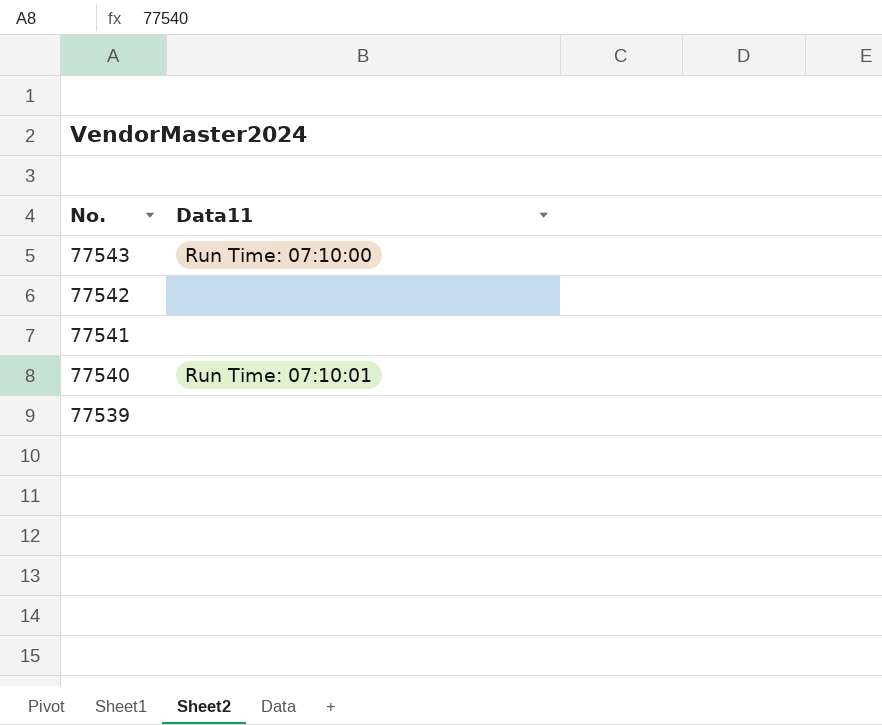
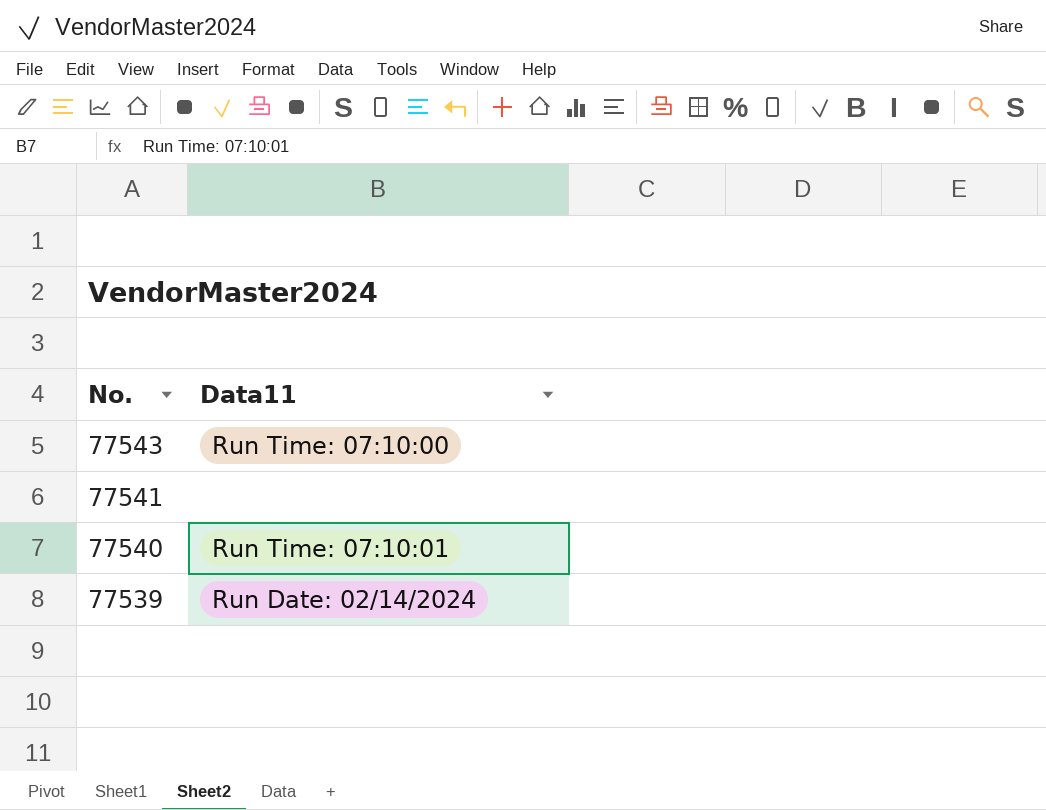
row 77542: none -> none
77539 | Data11: none -> Run Date: 02/14/2024

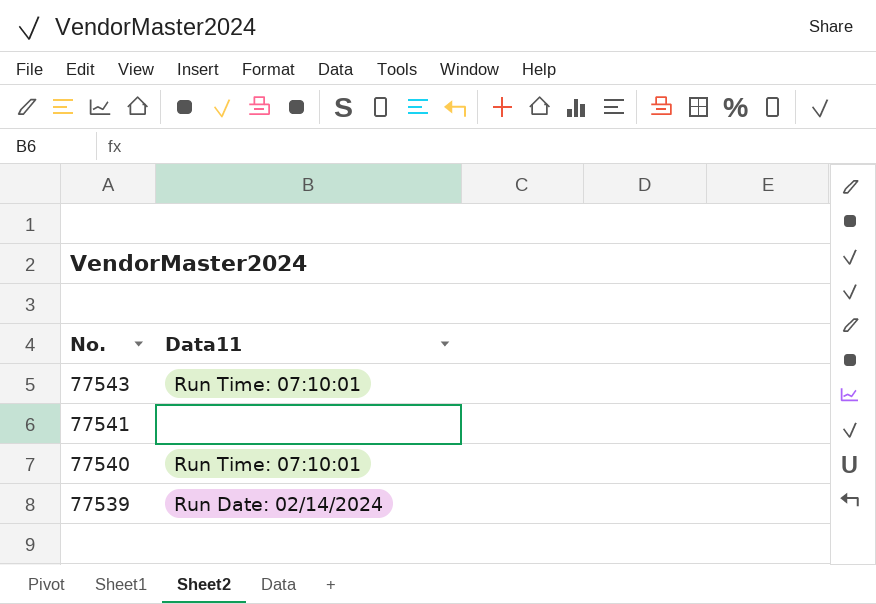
77543 | Data11: Run Time: 07:10:00 -> Run Time: 07:10:01

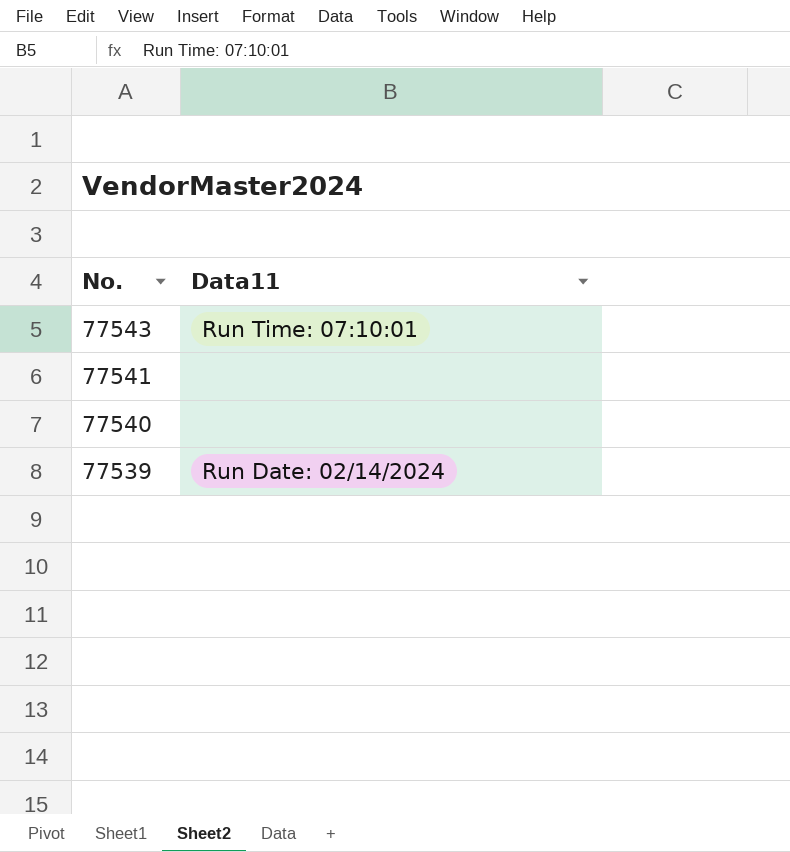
77540 | Data11: Run Time: 07:10:01 -> none

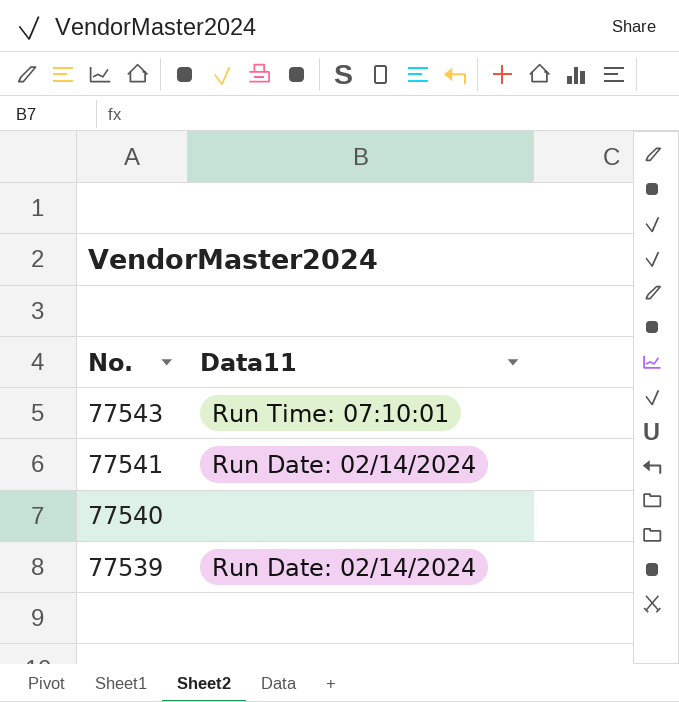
77541 | Data11: none -> Run Date: 02/14/2024

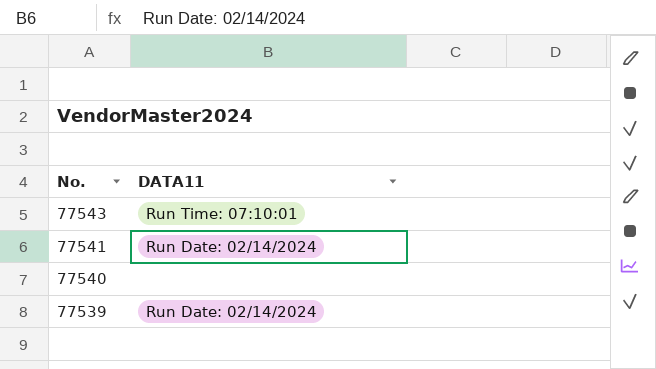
column name: Data11 -> DATA11

